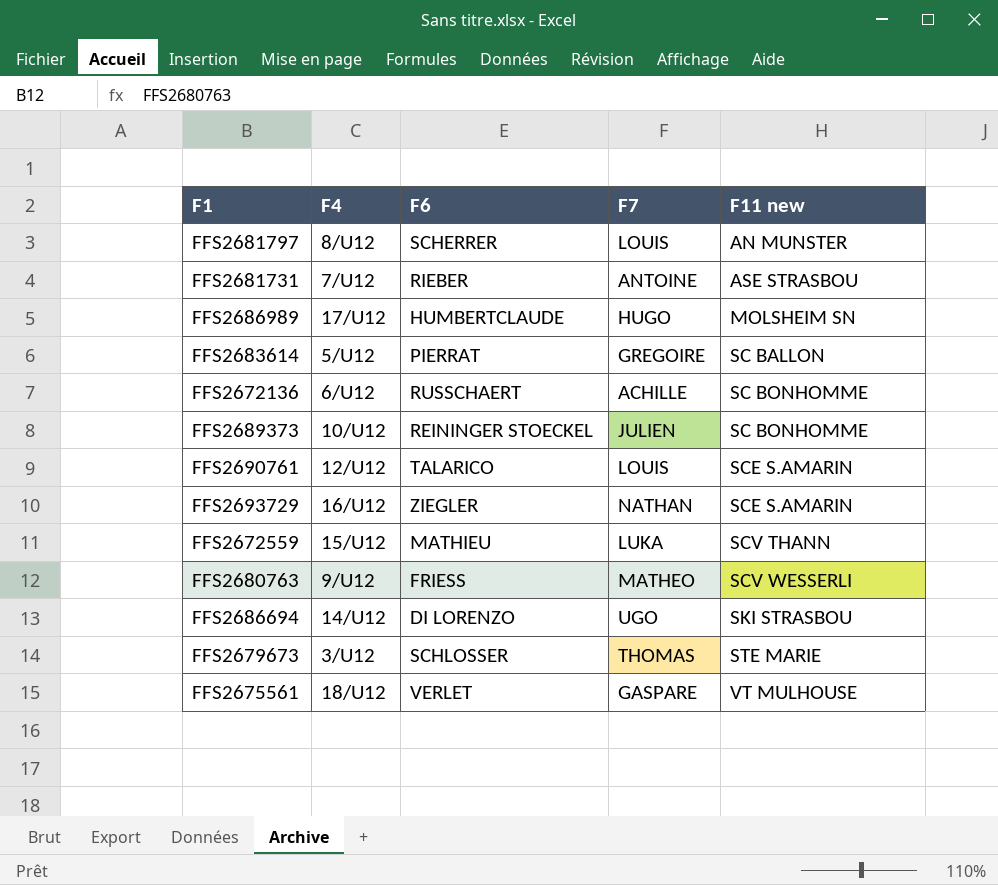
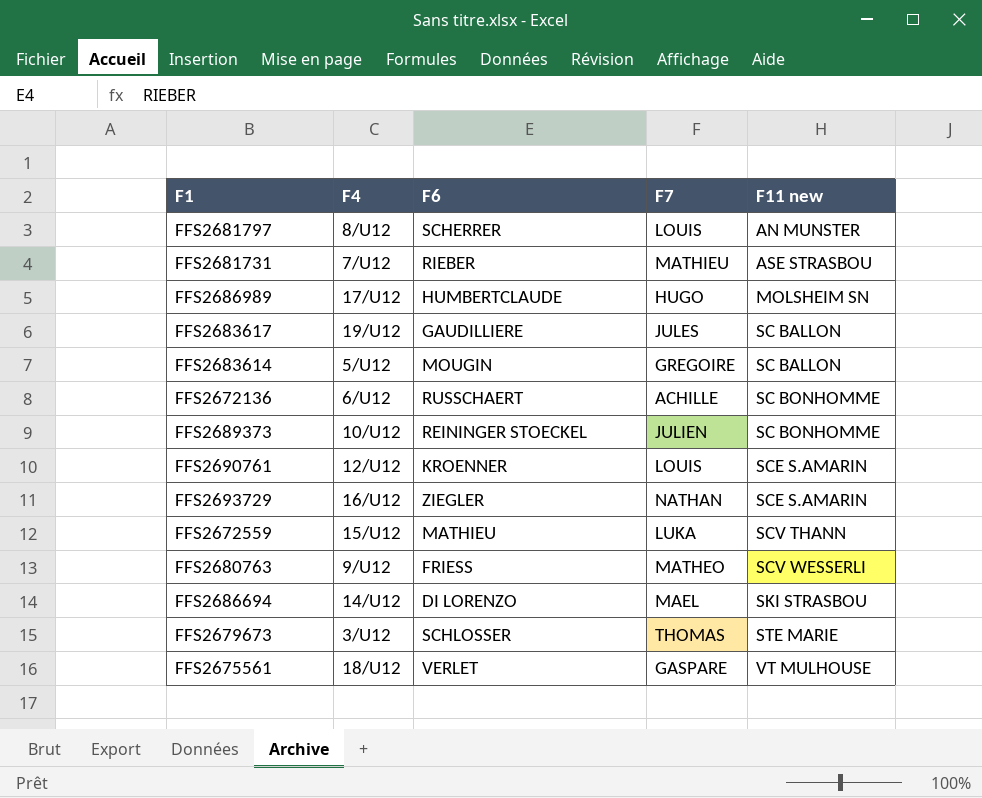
FFS2681731 | F7: ANTOINE -> MATHIEU
row FFS2683617: none -> 19/U12 | GAUDILLIERE | JULES | SC BALLON
FFS2683614 | F6: PIERRAT -> MOUGIN
FFS2690761 | F6: TALARICO -> KROENNER
FFS2686694 | F7: UGO -> MAEL

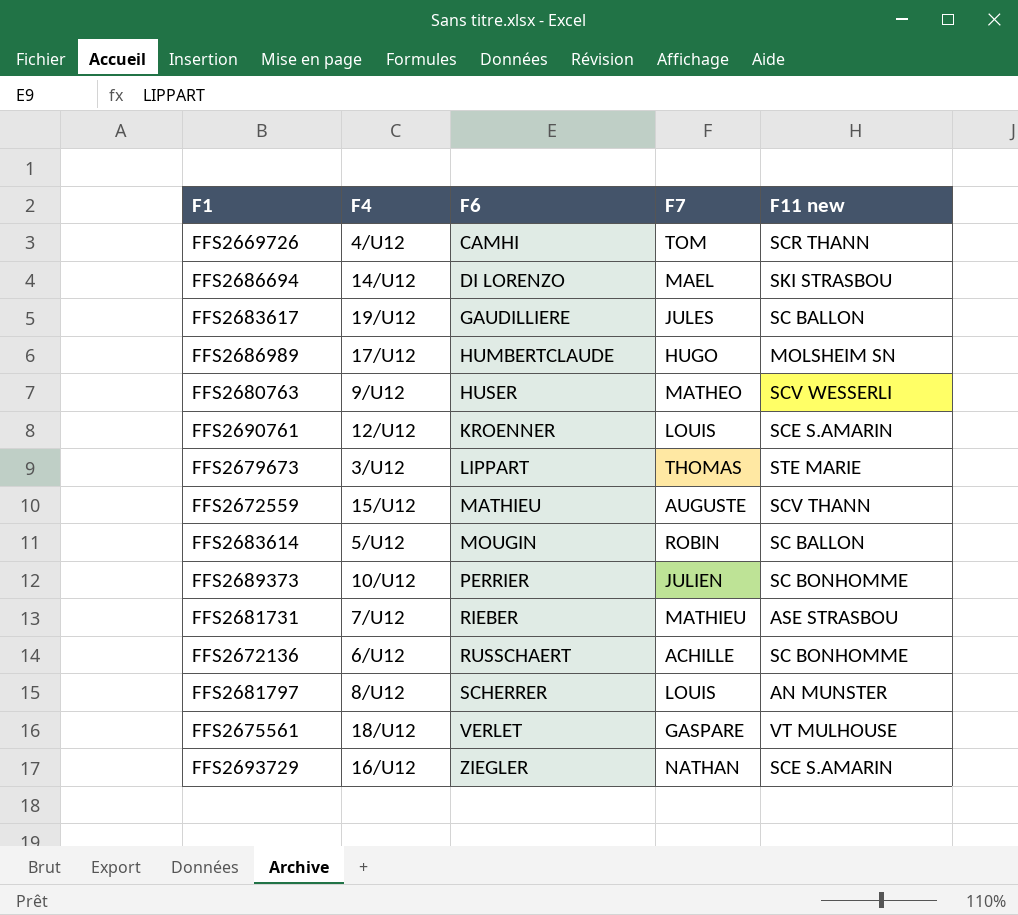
row order: F11 new ascending -> F6 ascending
row FFS2669726: none -> 4/U12 | CAMHI | TOM | SCR THANN
FFS2680763 | F6: FRIESS -> HUSER
FFS2679673 | F6: SCHLOSSER -> LIPPART
FFS2672559 | F7: LUKA -> AUGUSTE
FFS2683614 | F7: GREGOIRE -> ROBIN
FFS2689373 | F6: REININGER STOECKEL -> PERRIER

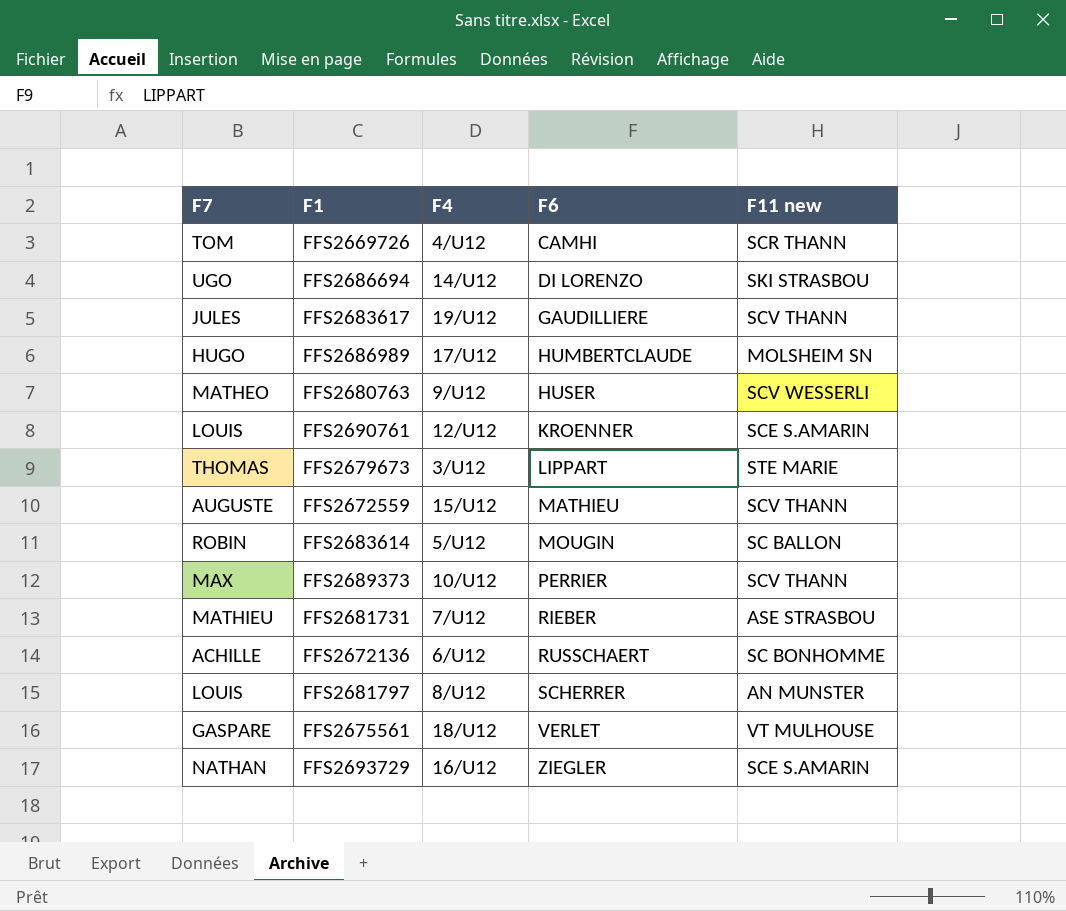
column F7 | position: 4 -> 1
FFS2686694 | F7: MAEL -> UGO
FFS2683617 | F11 new: SC BALLON -> SCV THANN
FFS2689373 | F7: JULIEN -> MAX
FFS2689373 | F11 new: SC BONHOMME -> SCV THANN

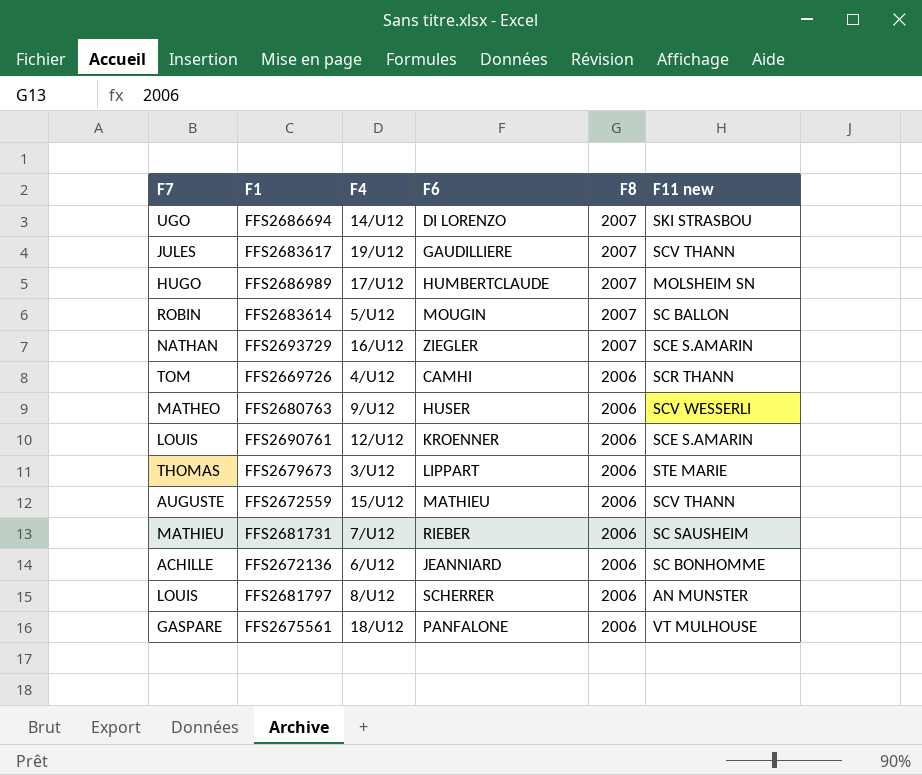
row order: F6 ascending -> F8 descending
column F8 | position: none -> 5
row FFS2689373: MAX | 10/U12 | PERRIER | SCV THANN -> none
FFS2681731 | F11 new: ASE STRASBOU -> SC SAUSHEIM
FFS2672136 | F6: RUSSCHAERT -> JEANNIARD
FFS2675561 | F6: VERLET -> PANFALONE

